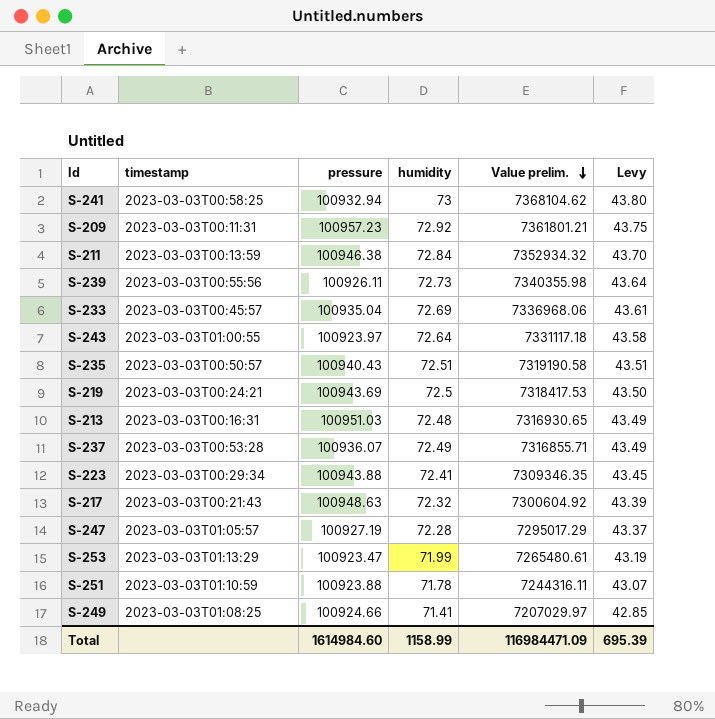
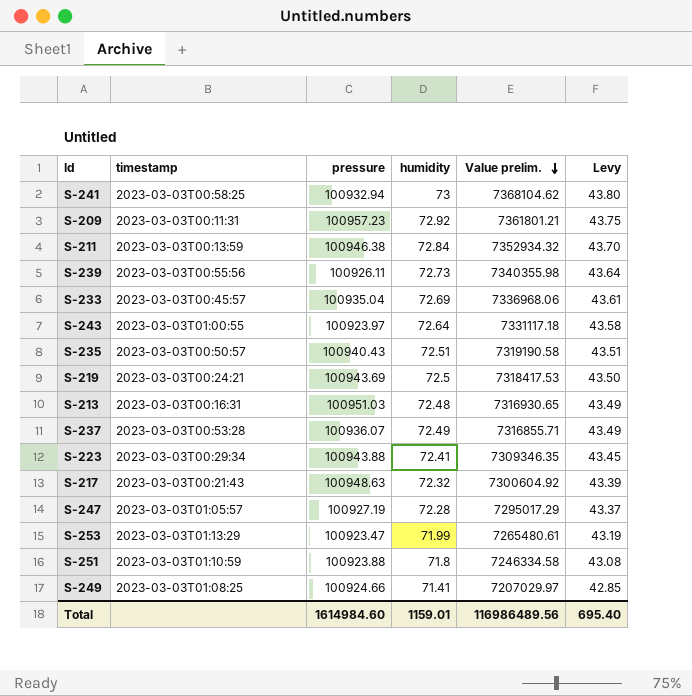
S-251 | humidity: 71.78 -> 71.8
S-251 | Value prelim.: 7244316.11 -> 7246334.58
S-251 | Levy: 43.07 -> 43.08
Total | humidity: 1158.99 -> 1159.01
Total | Value prelim.: 116984471.09 -> 116986489.56
Total | Levy: 695.39 -> 695.40

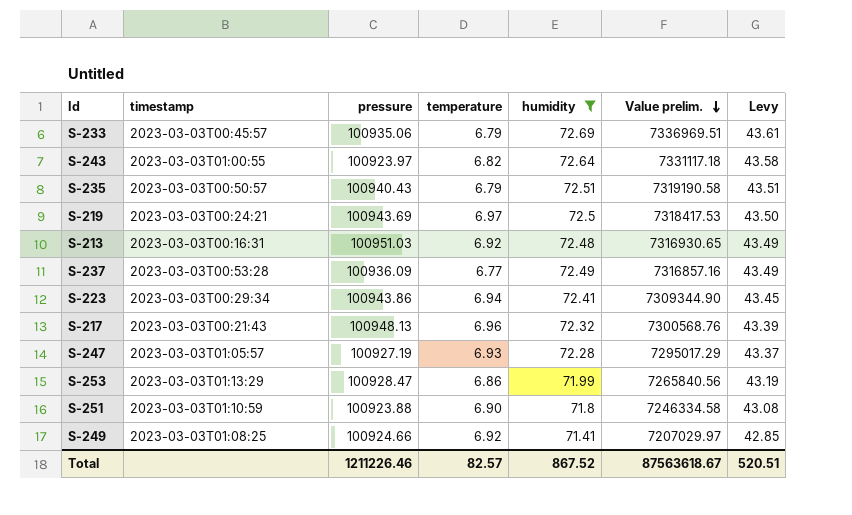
filter: none -> humidity <= 72.69
column temperature | position: none -> 4
S-233 | pressure: 100935.04 -> 100935.06
S-233 | Value prelim.: 7336968.06 -> 7336969.51
S-237 | pressure: 100936.07 -> 100936.09
S-237 | Value prelim.: 7316855.71 -> 7316857.16
S-223 | pressure: 100943.88 -> 100943.86
S-223 | Value prelim.: 7309346.35 -> 7309344.90
S-217 | pressure: 100948.63 -> 100948.13
S-217 | Value prelim.: 7300604.92 -> 7300568.76
S-253 | pressure: 100923.47 -> 100928.47
S-253 | Value prelim.: 7265480.61 -> 7265840.56
Total | pressure: 1614984.60 -> 1211226.46
Total | humidity: 1159.01 -> 867.52
Total | Value prelim.: 116986489.56 -> 87563618.67
Total | Levy: 695.40 -> 520.51

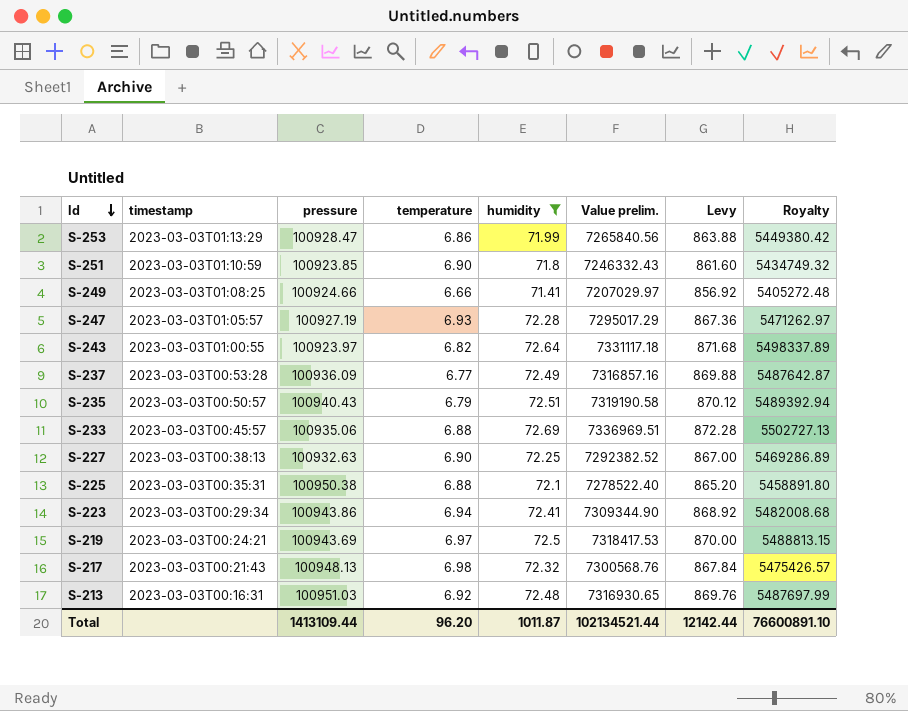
row order: Value prelim. descending -> Id descending
column Levy | formula: [humidity] * 0.6 -> [humidity] * 12
column Royalty | formula: none -> [Value prelim.] * 0.75
S-251 | pressure: 100923.88 -> 100923.85
S-251 | Value prelim.: 7246334.58 -> 7246332.43
S-249 | temperature: 6.92 -> 6.66
S-233 | temperature: 6.79 -> 6.88
row S-227: none -> 2023-03-03T00:38:13 | 100932.63 | 6.90 | 72.25 | 7292382.52 | 867.00 | 5469286.89
row S-225: none -> 2023-03-03T00:35:31 | 100950.38 | 6.88 | 72.1 | 7278522.40 | 865.20 | 5458891.80
S-217 | temperature: 6.96 -> 6.98
Total | pressure: 1211226.46 -> 1413109.44
Total | temperature: 82.57 -> 96.20
Total | humidity: 867.52 -> 1011.87
Total | Value prelim.: 87563618.67 -> 102134521.44
Total | Levy: 520.51 -> 12142.44

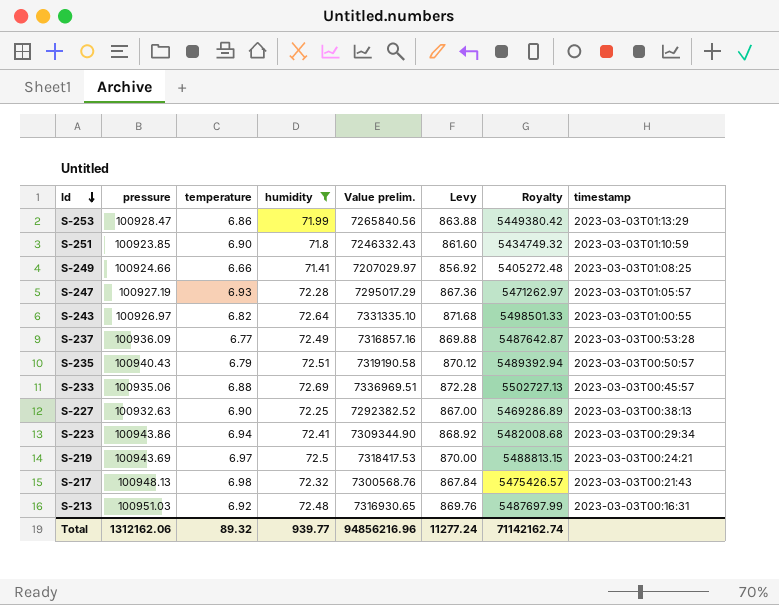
column timestamp | position: 2 -> 8
row S-225: 2023-03-03T00:35:31 | 100950.38 | 6.88 | 72.1 | 7278522.40 | 865.20 | 5458891.80 -> none
S-243 | pressure: 100923.97 -> 100926.97
S-243 | Value prelim.: 7331117.18 -> 7331335.10
S-243 | Royalty: 5498337.89 -> 5498501.33
Total | pressure: 1413109.44 -> 1312162.06
Total | temperature: 96.20 -> 89.32
Total | humidity: 1011.87 -> 939.77
Total | Value prelim.: 102134521.44 -> 94856216.96
Total | Levy: 12142.44 -> 11277.24
Total | Royalty: 76600891.10 -> 71142162.74

